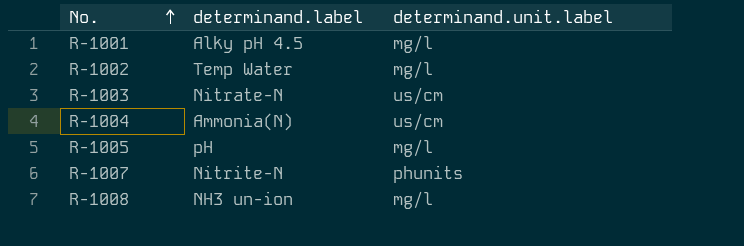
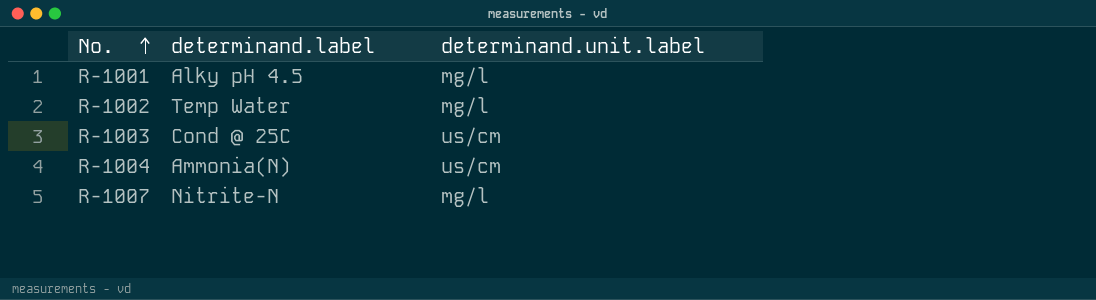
row R-1005: pH | mg/l -> none
row R-1008: NH3 un-ion | mg/l -> none
R-1003 | determinand.label: Nitrate-N -> Cond @ 25C
R-1007 | determinand.unit.label: phunits -> mg/l

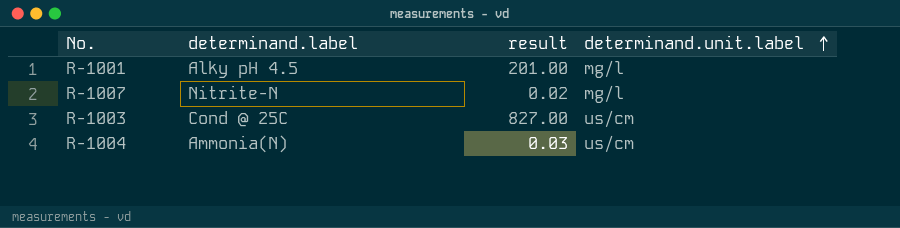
row order: No. ascending -> determinand.unit.label ascending
column result | position: none -> 3
row R-1002: Temp Water | mg/l -> none

